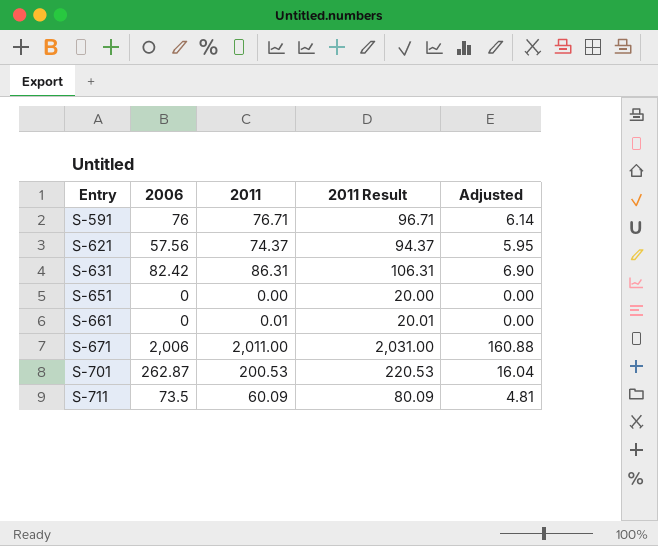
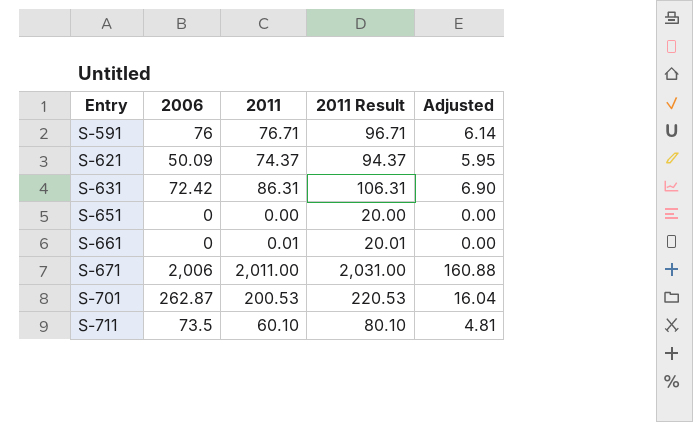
S-621 | 2006: 57.56 -> 50.09
S-631 | 2006: 82.42 -> 72.42
S-711 | 2011: 60.09 -> 60.10
S-711 | 2011 Result: 80.09 -> 80.10

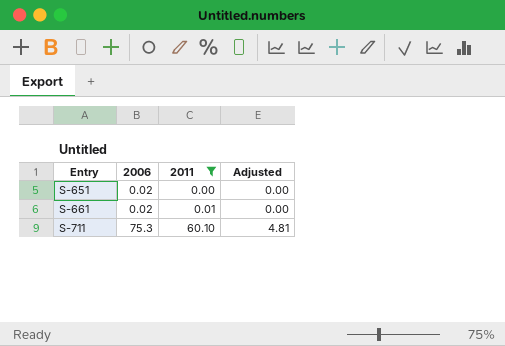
filter: none -> 2011 <= 60.10
column 2011 Result | formula: [2011] + 20 -> none
S-651 | 2006: 0 -> 0.02
S-661 | 2006: 0 -> 0.02
S-711 | 2006: 73.5 -> 75.3

